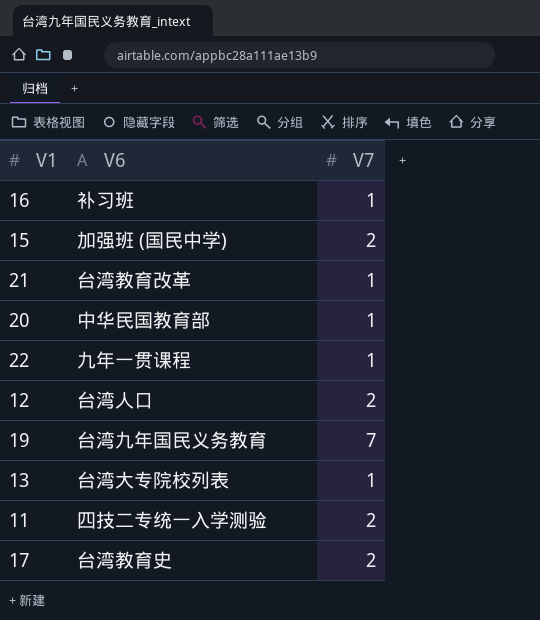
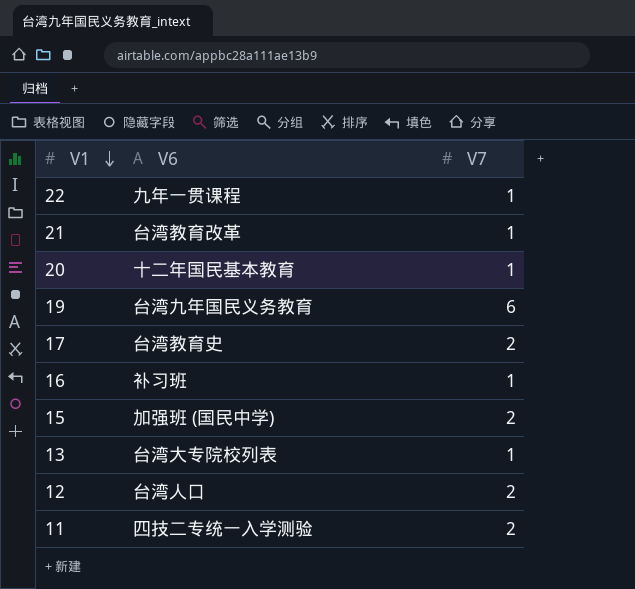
row order: none -> V1 descending
20 | V6: 中华民国教育部 -> 十二年国民基本教育
19 | V7: 7 -> 6

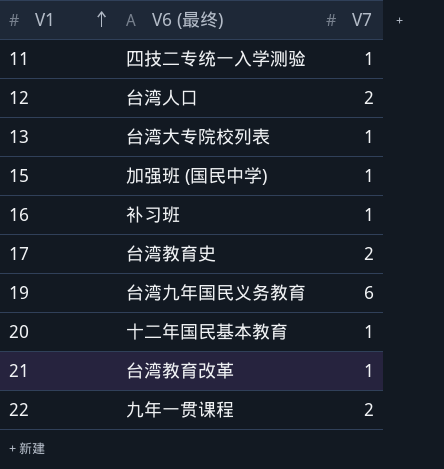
row order: V1 descending -> V1 ascending
column name: V6 -> V6 (最终)
11 | V7: 2 -> 1
15 | V7: 2 -> 1
22 | V7: 1 -> 2

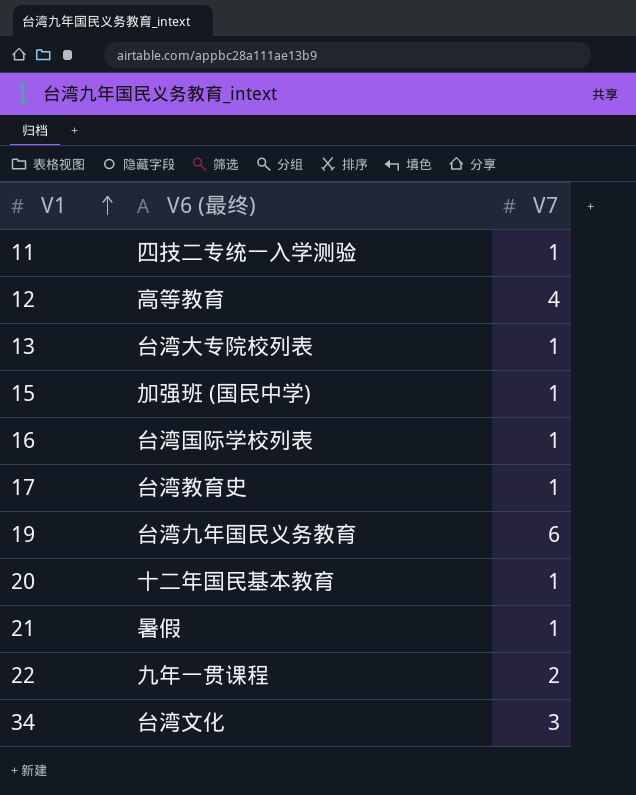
12 | V6 (最终): 台湾人口 -> 高等教育
12 | V7: 2 -> 4
16 | V6 (最终): 补习班 -> 台湾国际学校列表
17 | V7: 2 -> 1
21 | V6 (最终): 台湾教育改革 -> 暑假
row 34: none -> 台湾文化 | 3

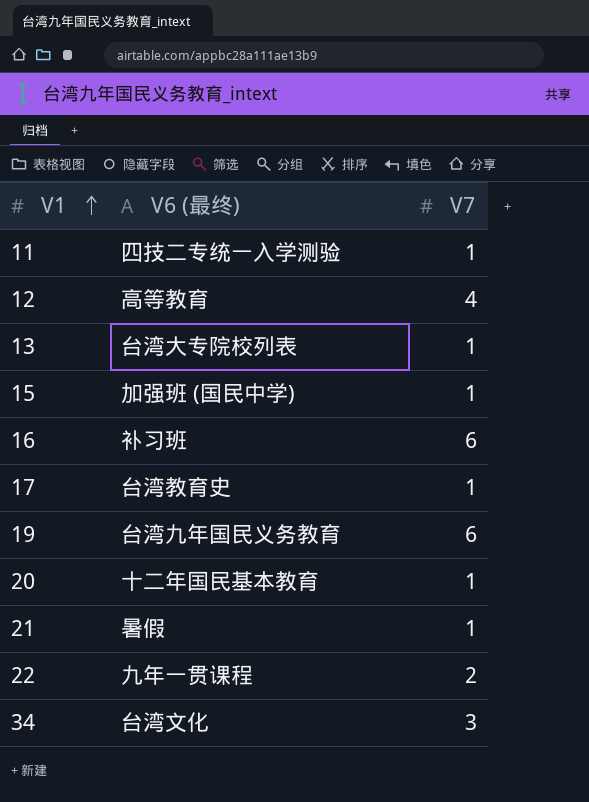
16 | V6 (最终): 台湾国际学校列表 -> 补习班
16 | V7: 1 -> 6

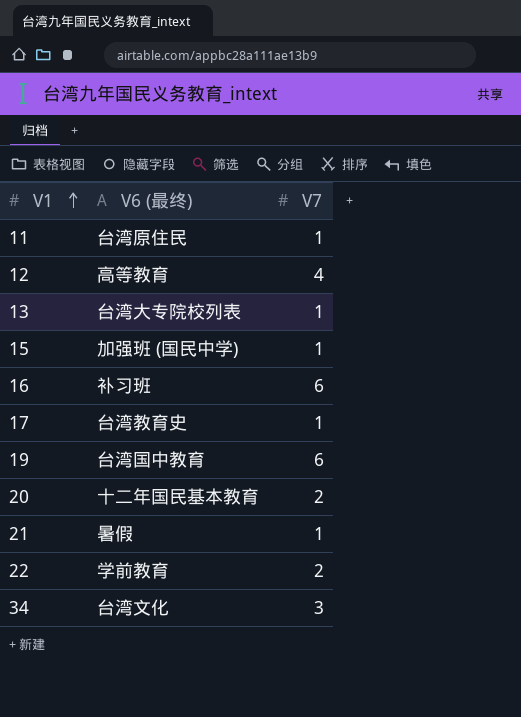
11 | V6 (最终): 四技二专统一入学测验 -> 台湾原住民
19 | V6 (最终): 台湾九年国民义务教育 -> 台湾国中教育
20 | V7: 1 -> 2
22 | V6 (最终): 九年一贯课程 -> 学前教育

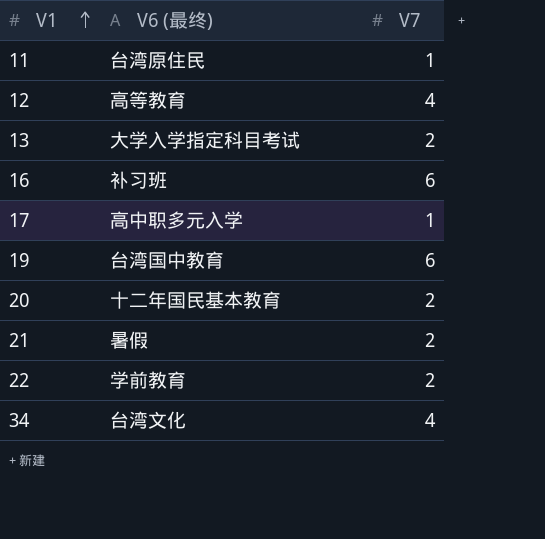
row 15: 加强班 (国民中学) | 1 -> none
13 | V6 (最终): 台湾大专院校列表 -> 大学入学指定科目考试
13 | V7: 1 -> 2
17 | V6 (最终): 台湾教育史 -> 高中职多元入学
21 | V7: 1 -> 2
34 | V7: 3 -> 4

